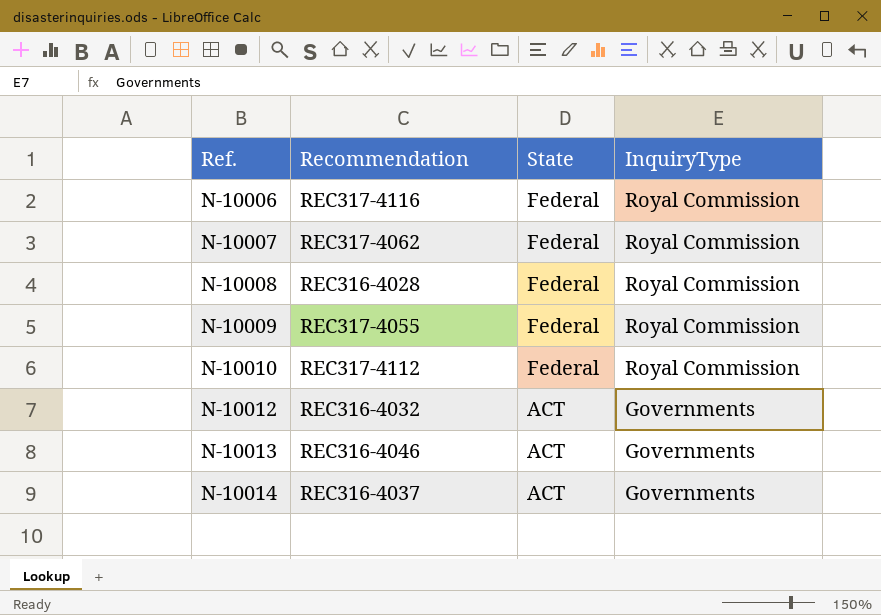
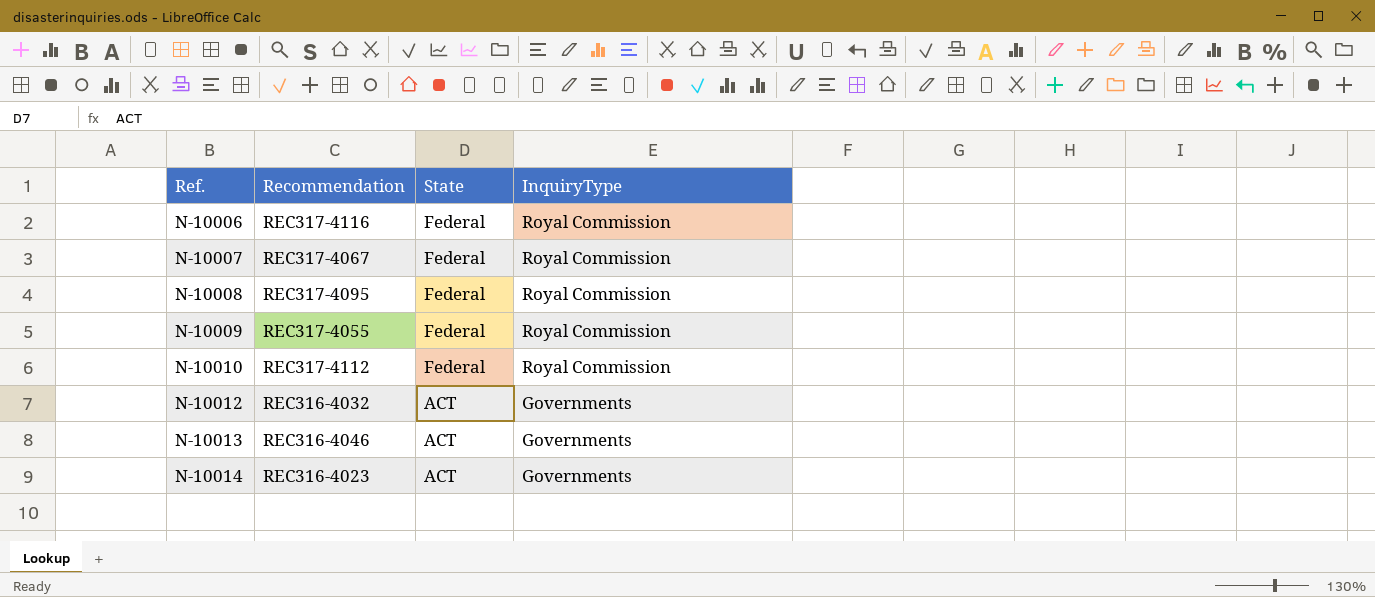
N-10007 | Recommendation: REC317-4062 -> REC317-4067
N-10008 | Recommendation: REC316-4028 -> REC317-4095
N-10014 | Recommendation: REC316-4037 -> REC316-4023

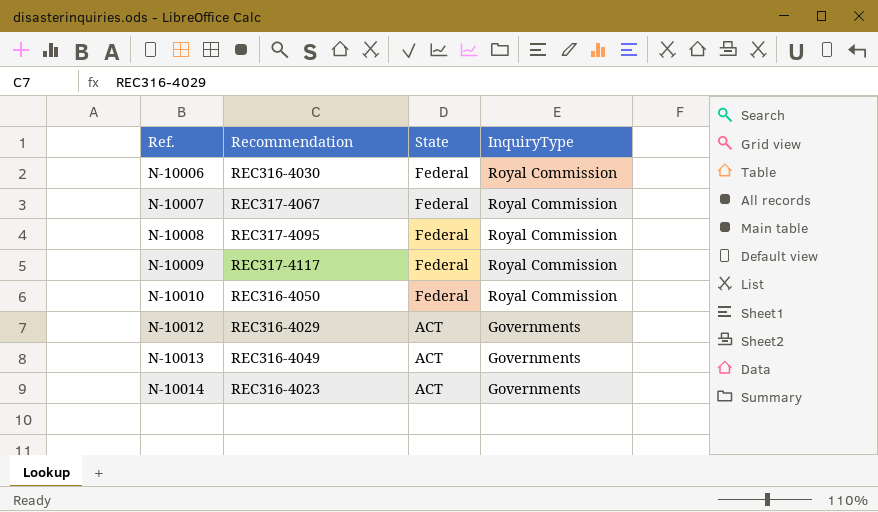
N-10006 | Recommendation: REC317-4116 -> REC316-4030
N-10009 | Recommendation: REC317-4055 -> REC317-4117
N-10010 | Recommendation: REC317-4112 -> REC316-4050
N-10012 | Recommendation: REC316-4032 -> REC316-4029
N-10013 | Recommendation: REC316-4046 -> REC316-4049

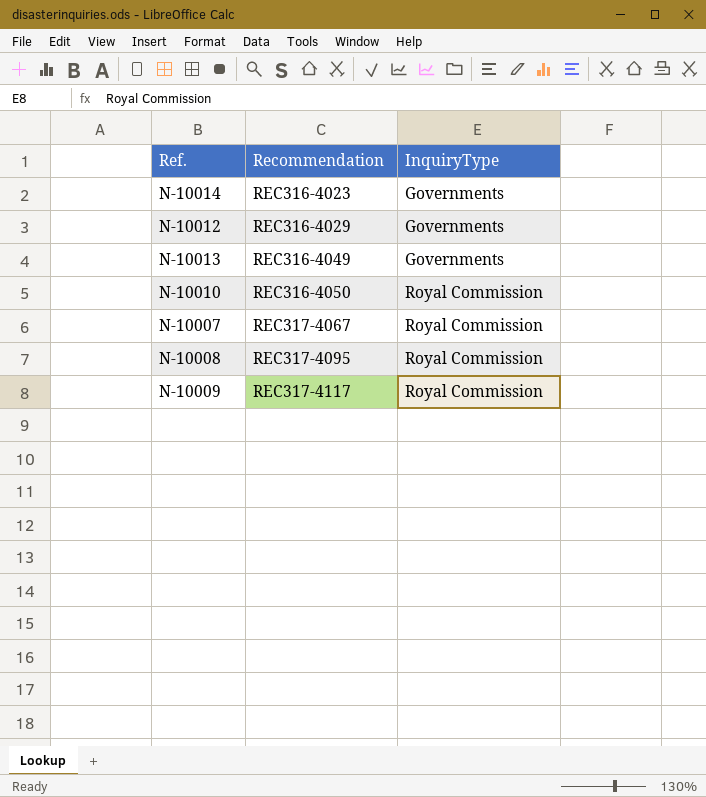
row order: Ref. ascending -> Recommendation ascending
column State | position: 3 -> none
row N-10006: REC316-4030 | Federal | Royal Commission -> none

